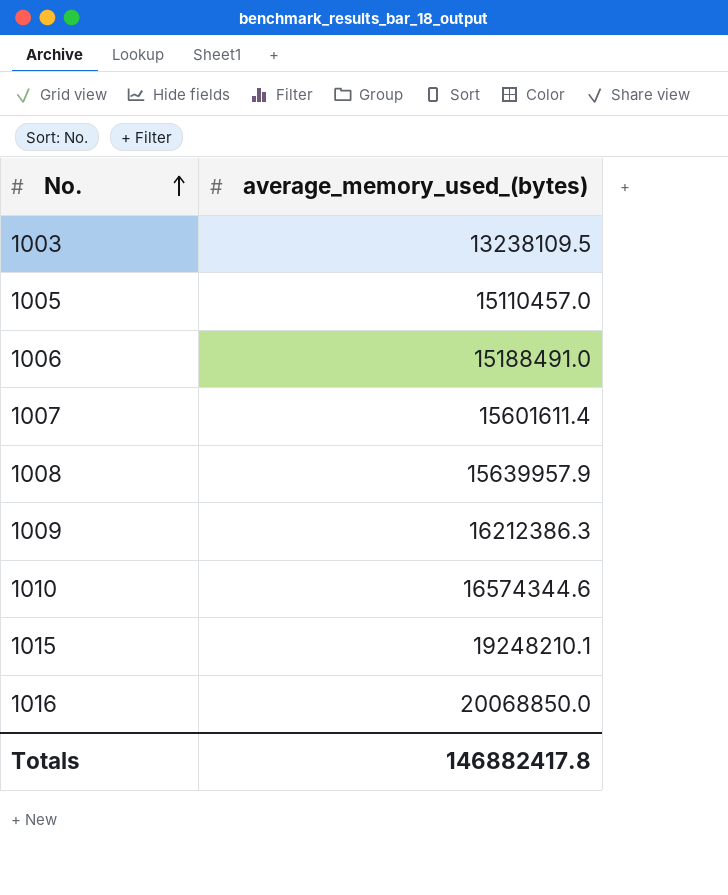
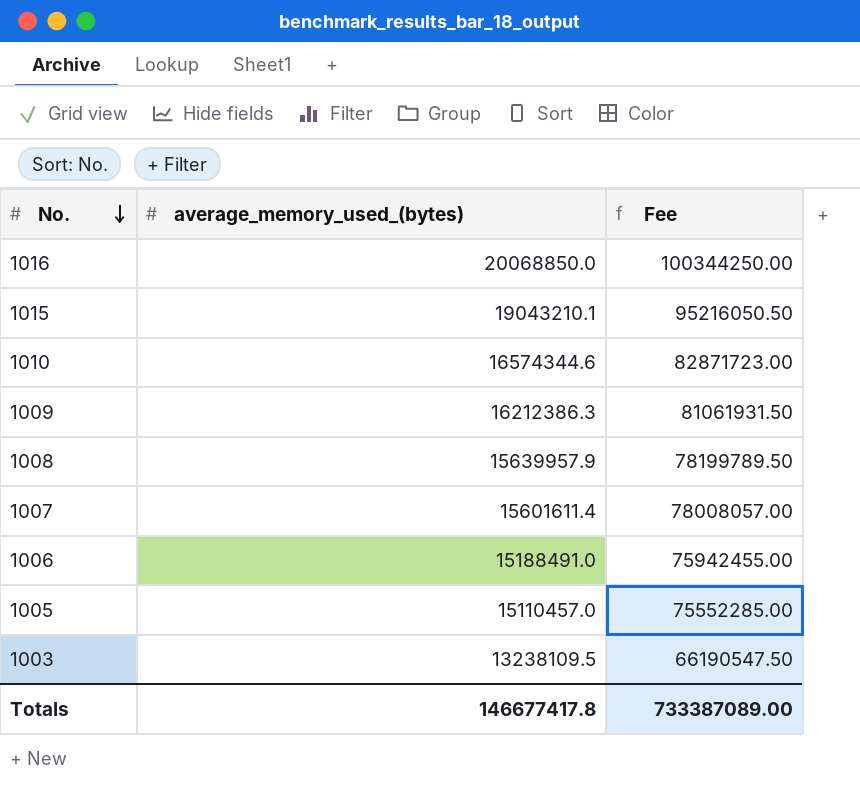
row order: No. ascending -> No. descending
column Fee | formula: none -> [average_memory_used_(bytes)] * 5
1015 | average_memory_used_(bytes): 19248210.1 -> 19043210.1
Totals | average_memory_used_(bytes): 146882417.8 -> 146677417.8

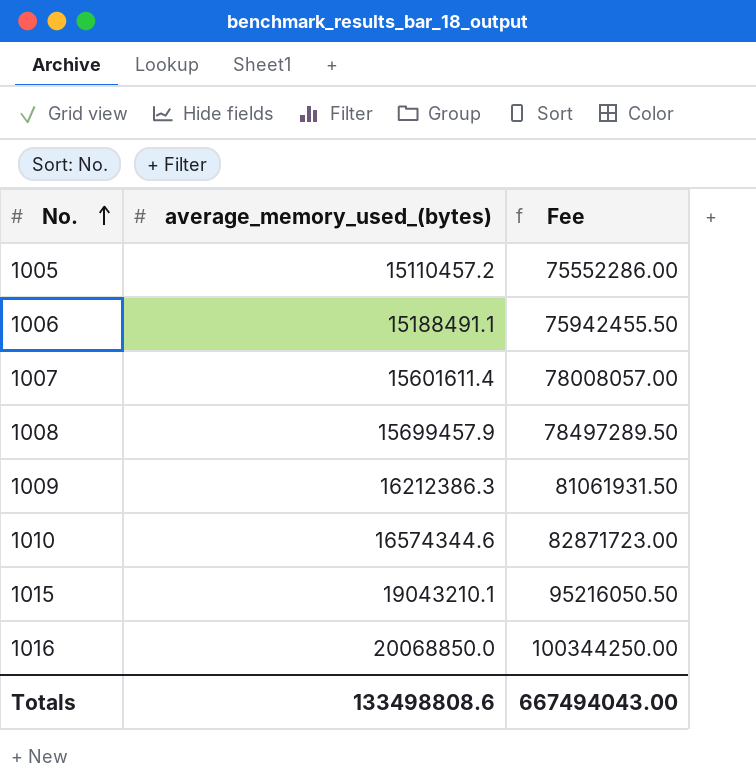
row order: No. descending -> No. ascending
row 1003: 13238109.5 | 66190547.50 -> none
1005 | average_memory_used_(bytes): 15110457.0 -> 15110457.2
1005 | Fee: 75552285.00 -> 75552286.00
1006 | average_memory_used_(bytes): 15188491.0 -> 15188491.1
1006 | Fee: 75942455.00 -> 75942455.50
1008 | average_memory_used_(bytes): 15639957.9 -> 15699457.9
1008 | Fee: 78199789.50 -> 78497289.50
Totals | average_memory_used_(bytes): 146677417.8 -> 133498808.6
Totals | Fee: 733387089.00 -> 667494043.00

